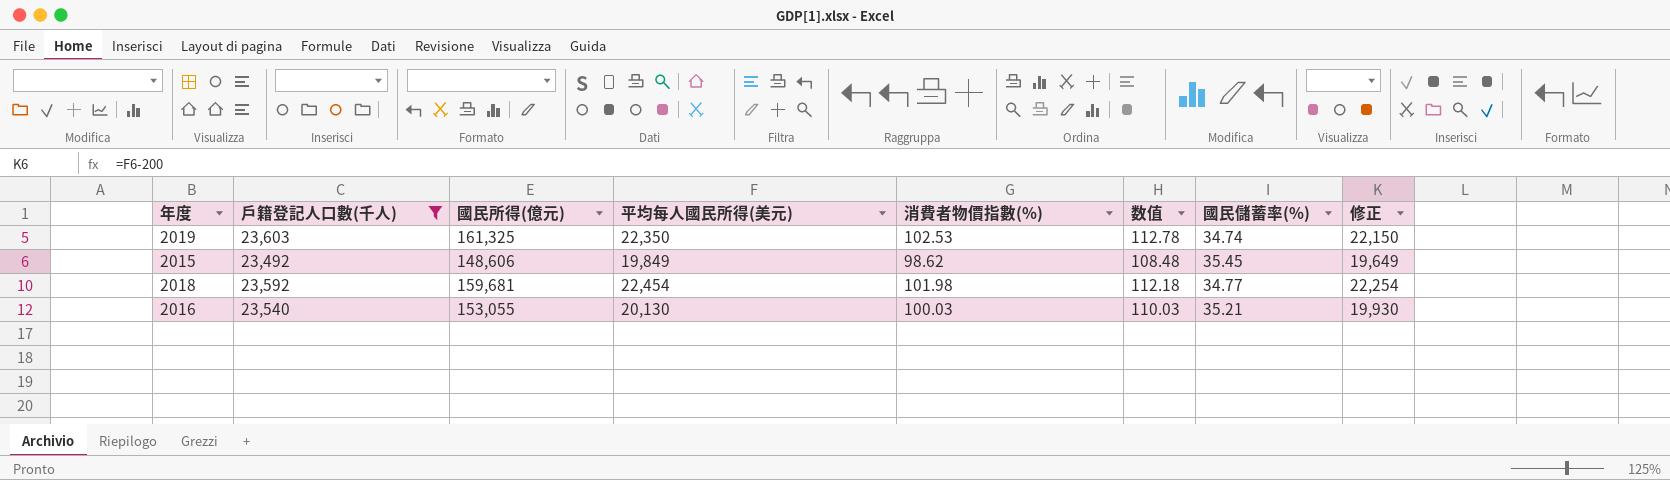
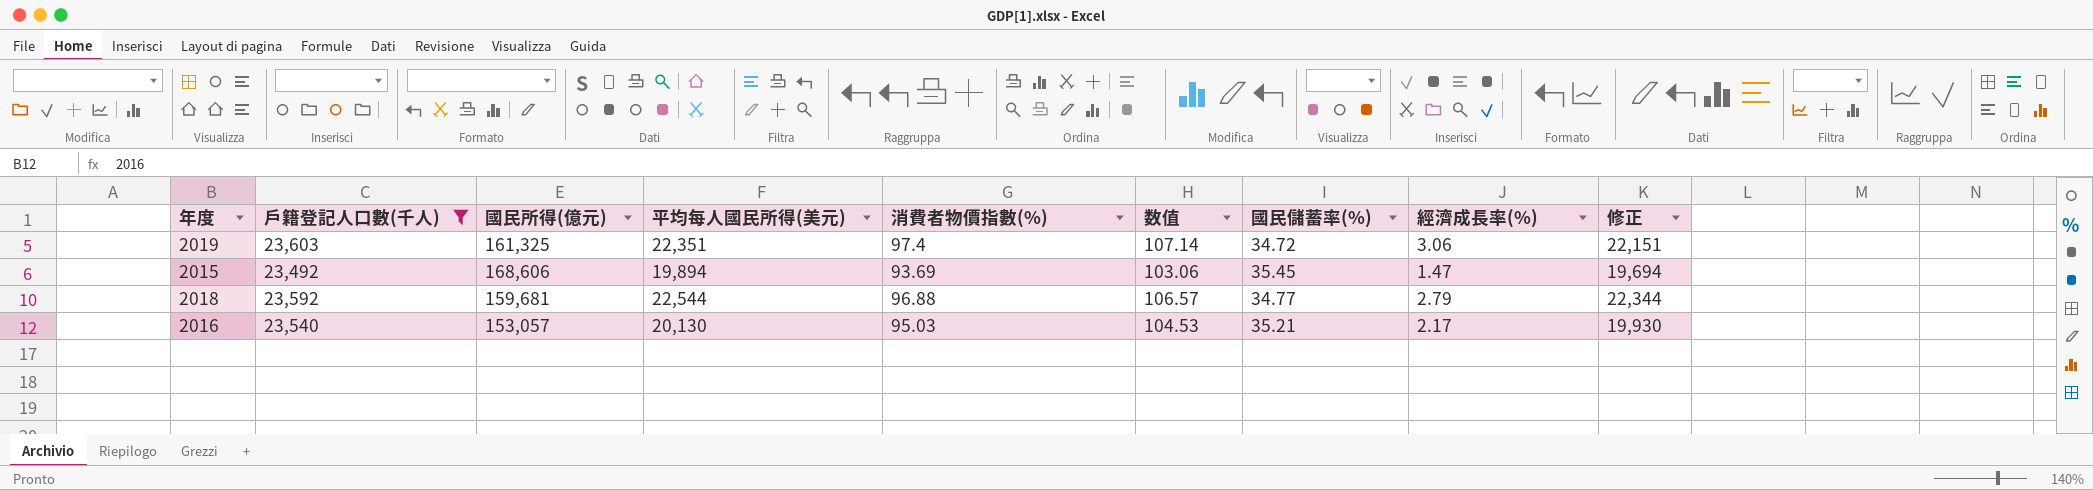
column 經濟成長率(%) | position: none -> 8
2019 | 平均每人國民所得(美元): 22,350 -> 22,351
2019 | 消費者物價指數(%): 102.53 -> 97.4
2019 | 数值: 112.78 -> 107.14
2019 | 國民儲蓄率(%): 34.74 -> 34.72
2019 | 修正: 22,150 -> 22,151
2015 | 國民所得(億元): 148,606 -> 168,606
2015 | 平均每人國民所得(美元): 19,849 -> 19,894
2015 | 消費者物價指數(%): 98.62 -> 93.69
2015 | 数值: 108.48 -> 103.06
2015 | 修正: 19,649 -> 19,694
2018 | 平均每人國民所得(美元): 22,454 -> 22,544
2018 | 消費者物價指數(%): 101.98 -> 96.88
2018 | 数值: 112.18 -> 106.57
2018 | 修正: 22,254 -> 22,344
2016 | 國民所得(億元): 153,055 -> 153,057
2016 | 消費者物價指數(%): 100.03 -> 95.03
2016 | 数值: 110.03 -> 104.53

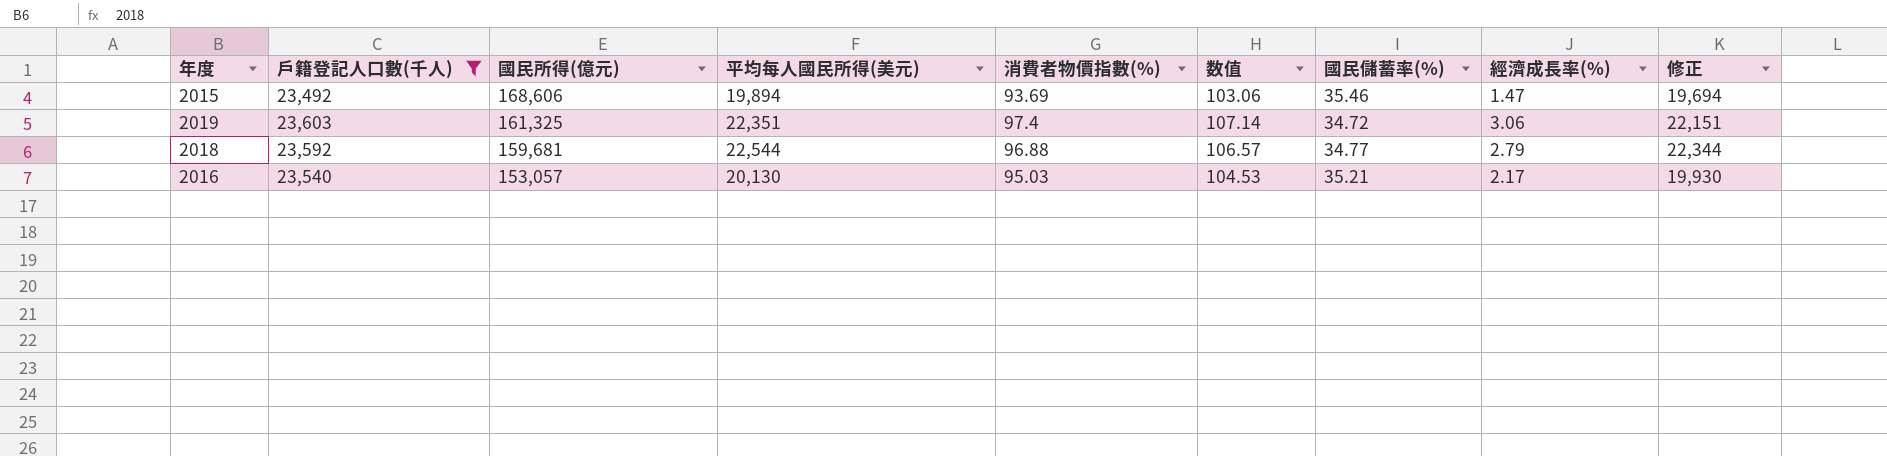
row order: none -> 國民所得(億元) descending
2015 | 國民儲蓄率(%): 35.45 -> 35.46

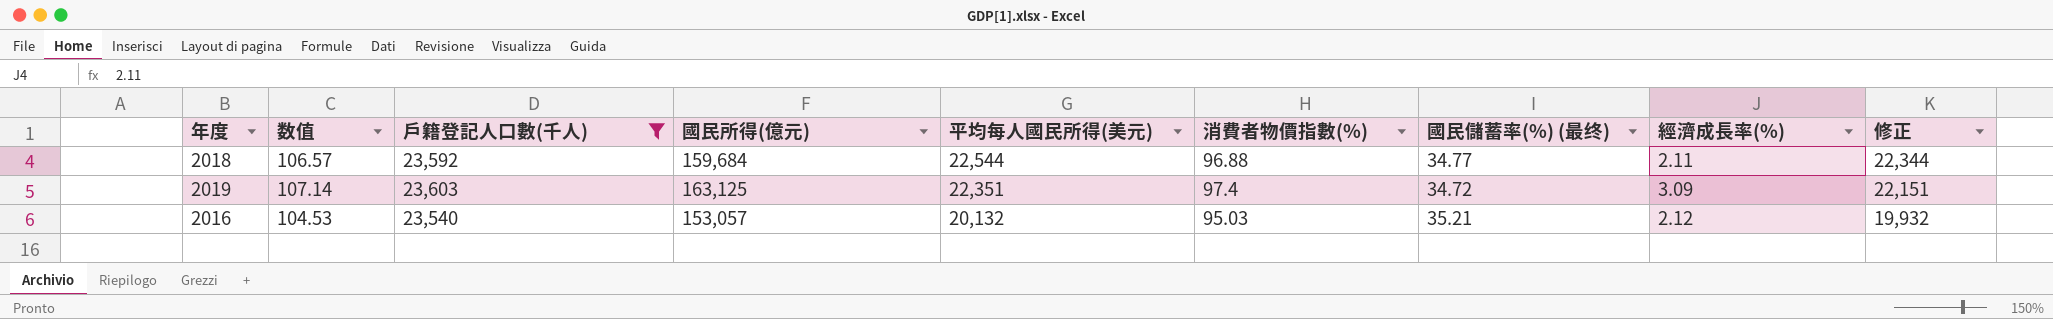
row order: 國民所得(億元) descending -> 平均每人國民所得(美元) descending
column 数值 | position: 6 -> 2
column name: 國民儲蓄率(%) -> 國民儲蓄率(%) (最终)
row 2015: 23,492 | 168,606 | 19,894 | 93.69 | 103.06 | 35.46 | 1.47 | 19,694 -> none
2018 | 國民所得(億元): 159,681 -> 159,684
2018 | 經濟成長率(%): 2.79 -> 2.11
2019 | 國民所得(億元): 161,325 -> 163,125
2019 | 經濟成長率(%): 3.06 -> 3.09
2016 | 平均每人國民所得(美元): 20,130 -> 20,132
2016 | 經濟成長率(%): 2.17 -> 2.12
2016 | 修正: 19,930 -> 19,932

